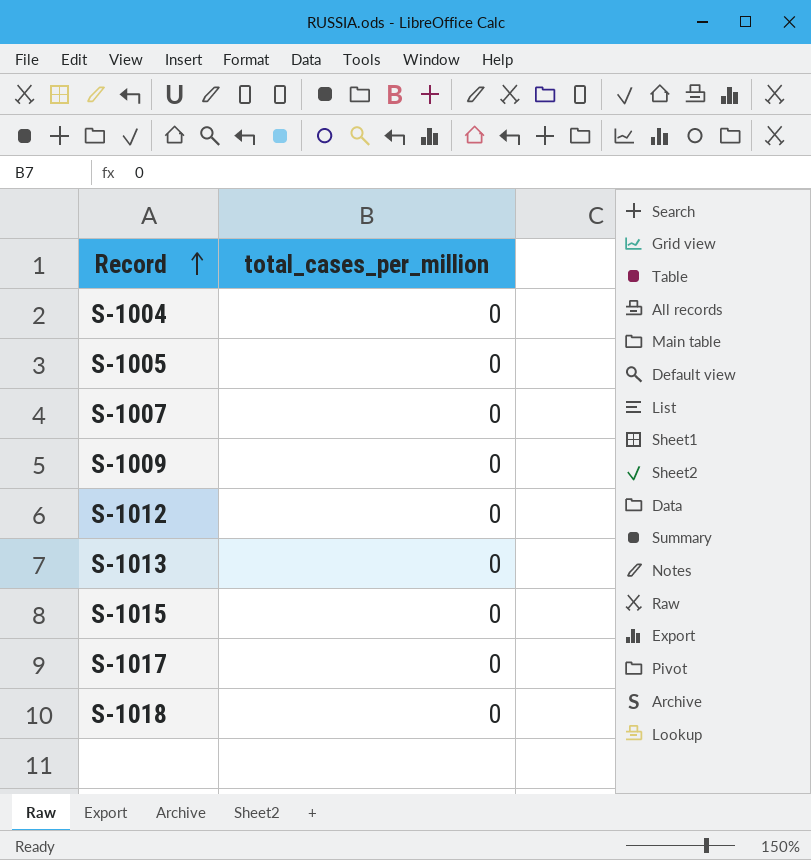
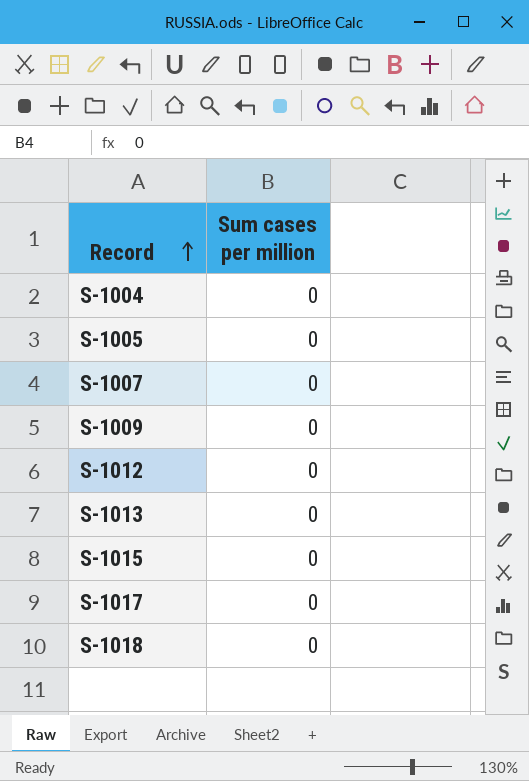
column name: total_cases_per_million -> Sum cases per million

